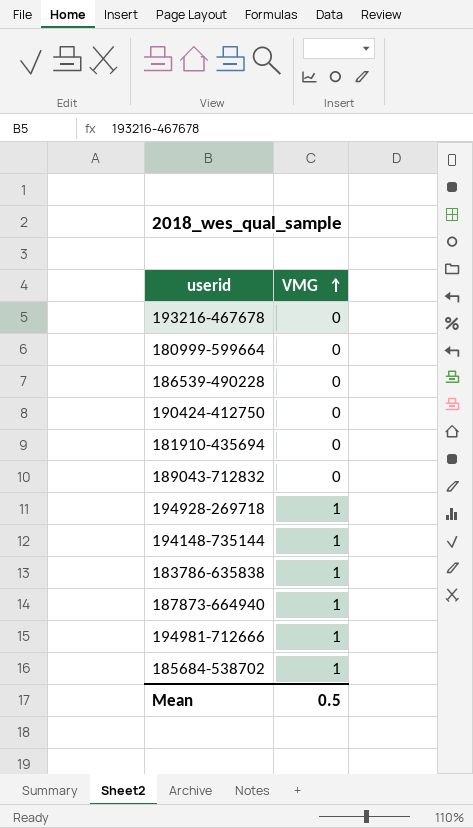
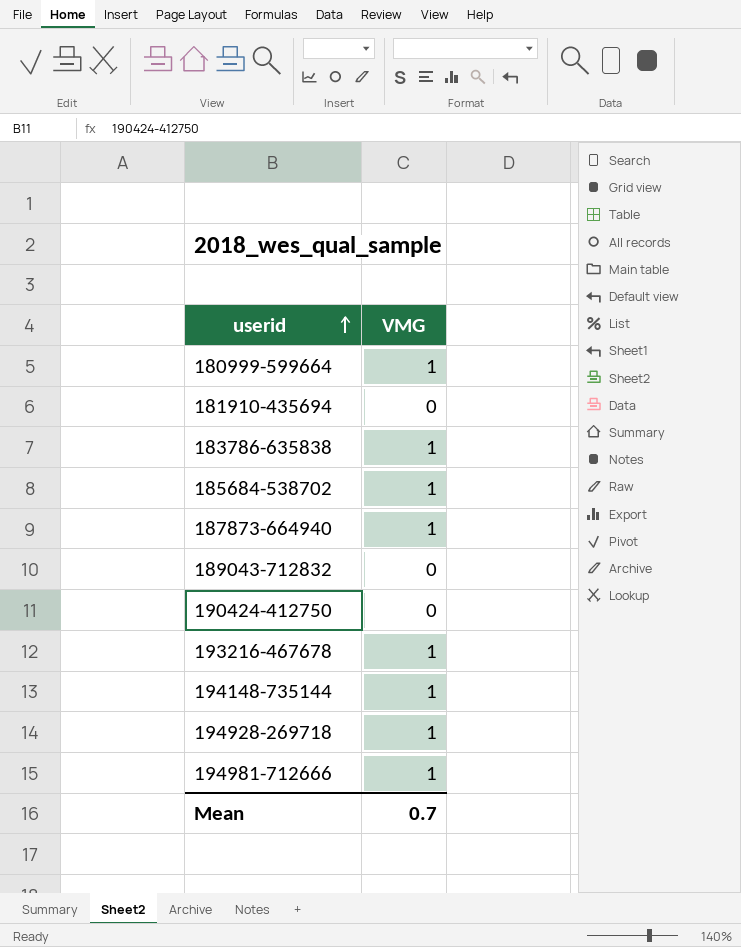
row order: VMG ascending -> userid ascending
row 186539-490228: 0 -> none
180999-599664 | VMG: 0 -> 1
193216-467678 | VMG: 0 -> 1
Mean | VMG: 0.5 -> 0.7

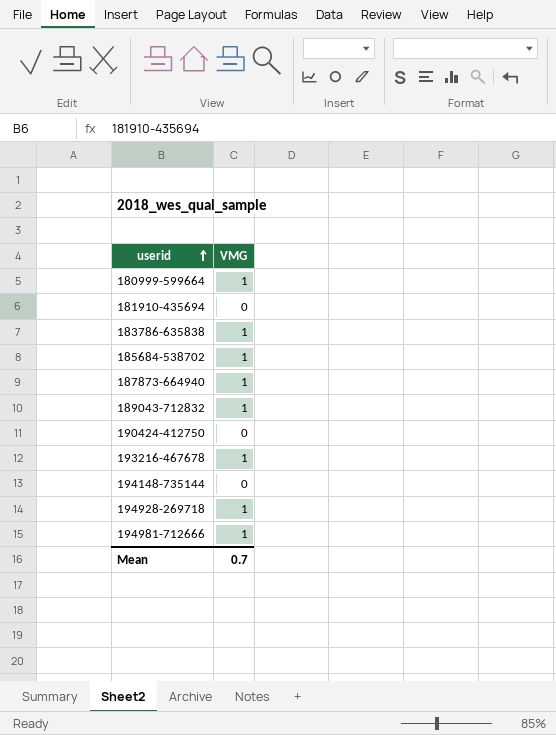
189043-712832 | VMG: 0 -> 1
194148-735144 | VMG: 1 -> 0

